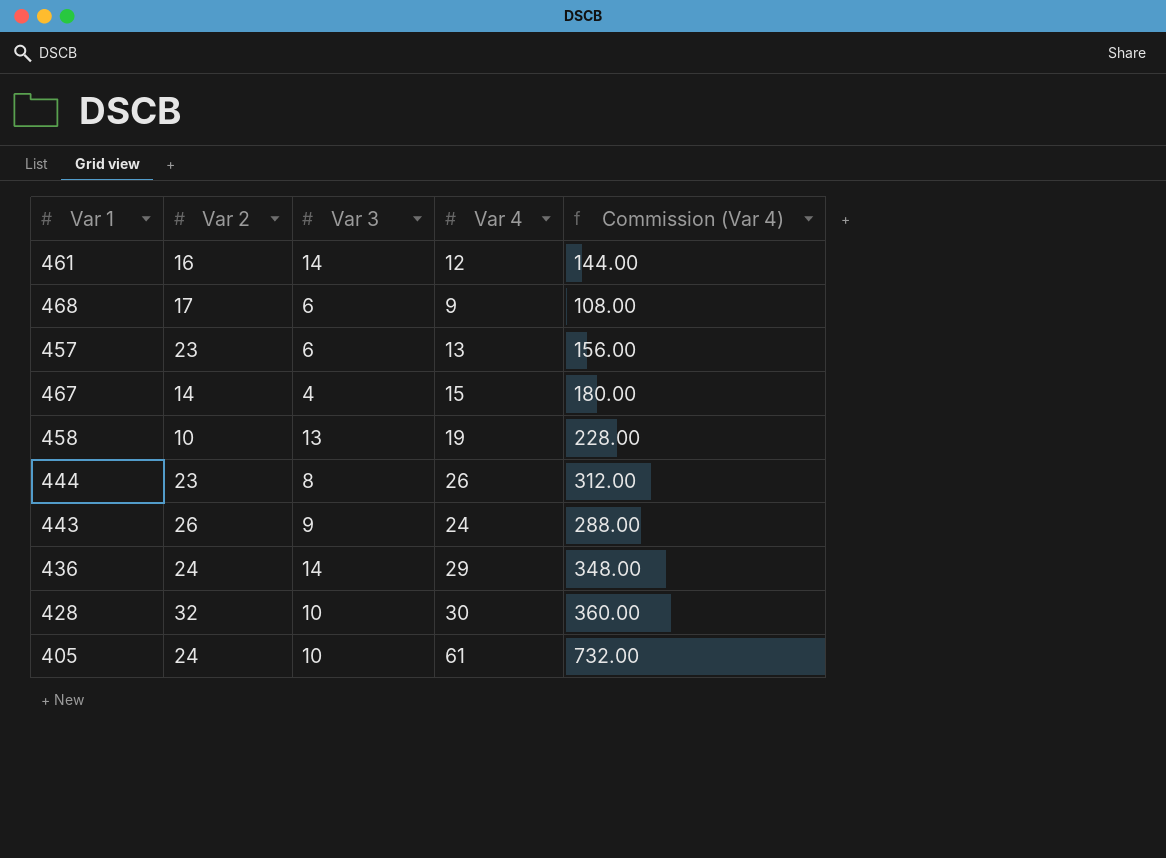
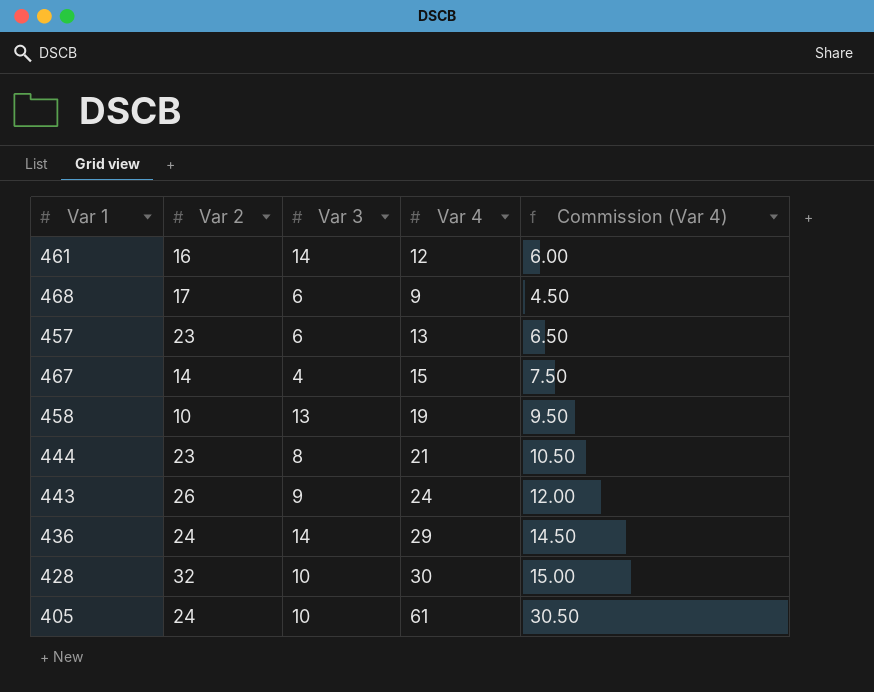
column Commission (Var 4) | formula: [Var 4] * 12 -> [Var 4] * 0.5
444 | Var 4: 26 -> 21

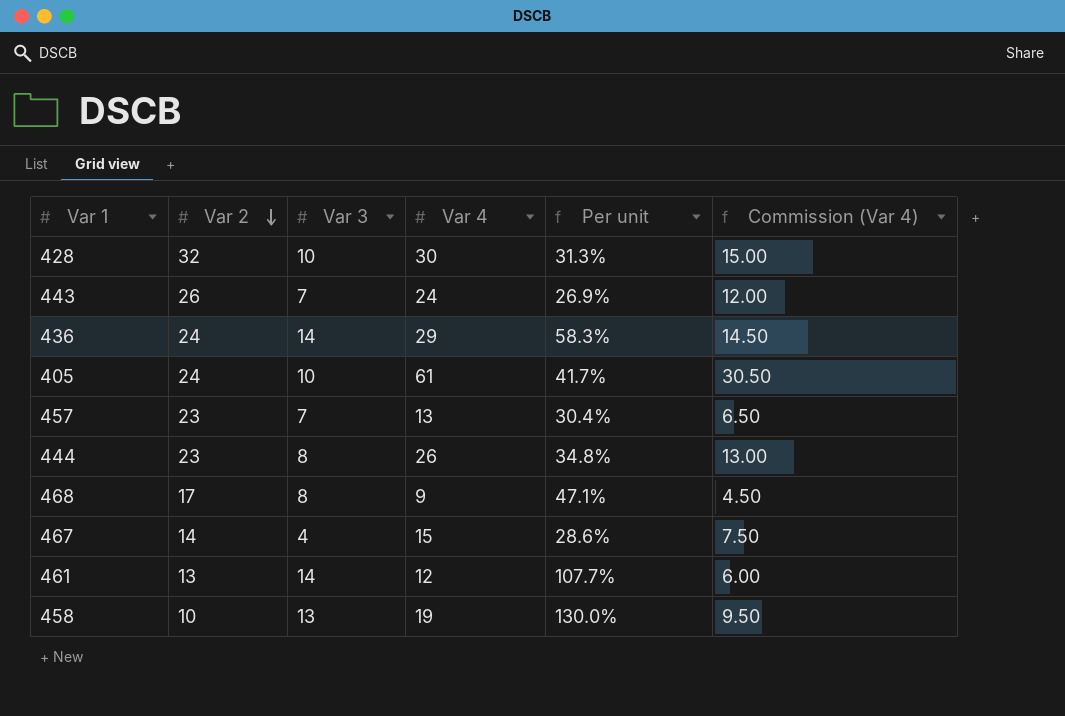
row order: none -> Var 2 descending
column Per unit | formula: none -> [Var 3] / [Var 2]
443 | Var 3: 9 -> 7
457 | Var 3: 6 -> 7
444 | Var 4: 21 -> 26
444 | Commission (Var 4): 10.50 -> 13.00
468 | Var 3: 6 -> 8
461 | Var 2: 16 -> 13

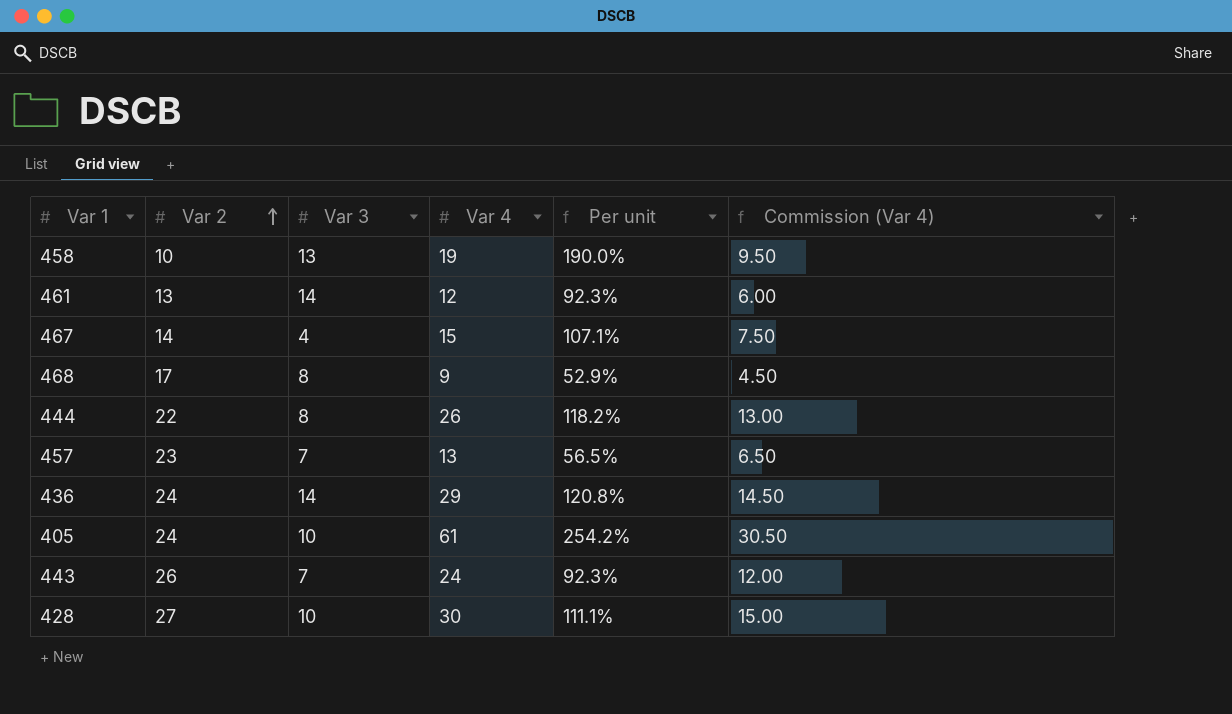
row order: Var 2 descending -> Var 2 ascending
column Per unit | formula: [Var 3] / [Var 2] -> [Var 4] / [Var 2]
444 | Var 2: 23 -> 22
428 | Var 2: 32 -> 27

